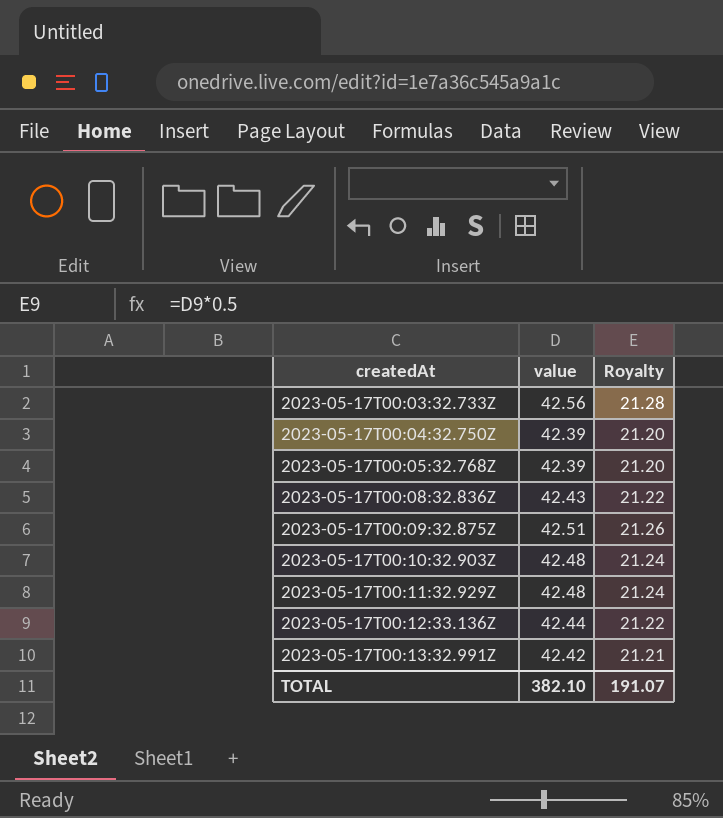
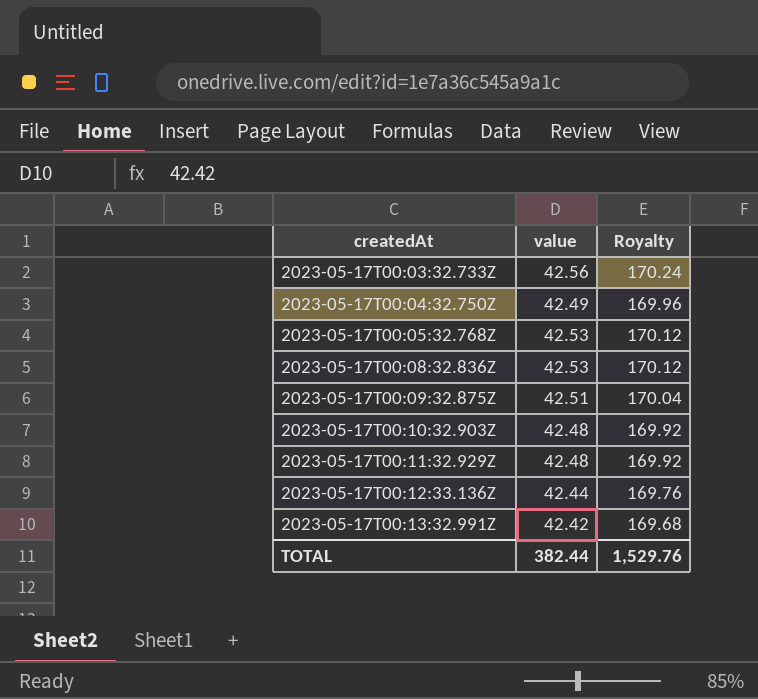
column Royalty | formula: [value] * 0.5 -> [value] * 4
2023-05-17T00:04:32.750Z | value: 42.39 -> 42.49
2023-05-17T00:05:32.768Z | value: 42.39 -> 42.53
2023-05-17T00:08:32.836Z | value: 42.43 -> 42.53
TOTAL | value: 382.10 -> 382.44
TOTAL | Royalty: 191.07 -> 1,529.76

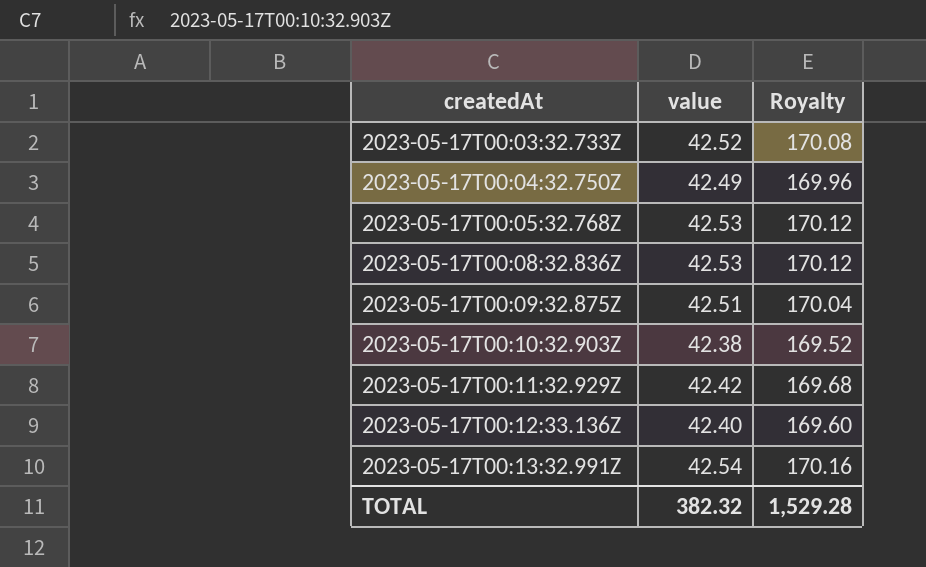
2023-05-17T00:03:32.733Z | value: 42.56 -> 42.52
2023-05-17T00:03:32.733Z | Royalty: 170.24 -> 170.08
2023-05-17T00:10:32.903Z | value: 42.48 -> 42.38
2023-05-17T00:10:32.903Z | Royalty: 169.92 -> 169.52
2023-05-17T00:11:32.929Z | value: 42.48 -> 42.42
2023-05-17T00:11:32.929Z | Royalty: 169.92 -> 169.68
2023-05-17T00:12:33.136Z | value: 42.44 -> 42.40
2023-05-17T00:12:33.136Z | Royalty: 169.76 -> 169.60
2023-05-17T00:13:32.991Z | value: 42.42 -> 42.54
2023-05-17T00:13:32.991Z | Royalty: 169.68 -> 170.16
TOTAL | value: 382.44 -> 382.32
TOTAL | Royalty: 1,529.76 -> 1,529.28

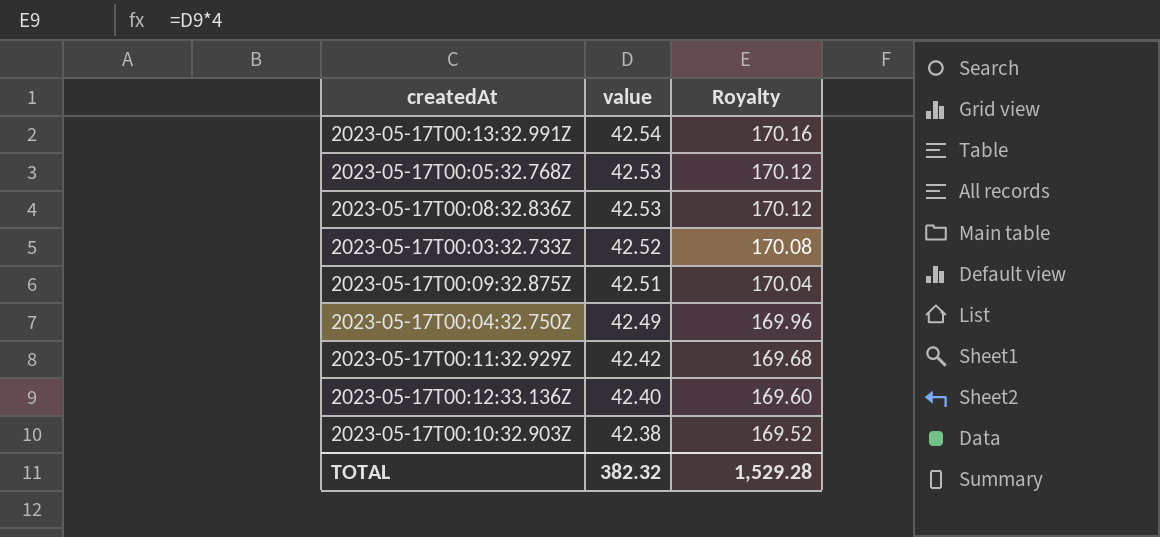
row order: createdAt ascending -> value descending

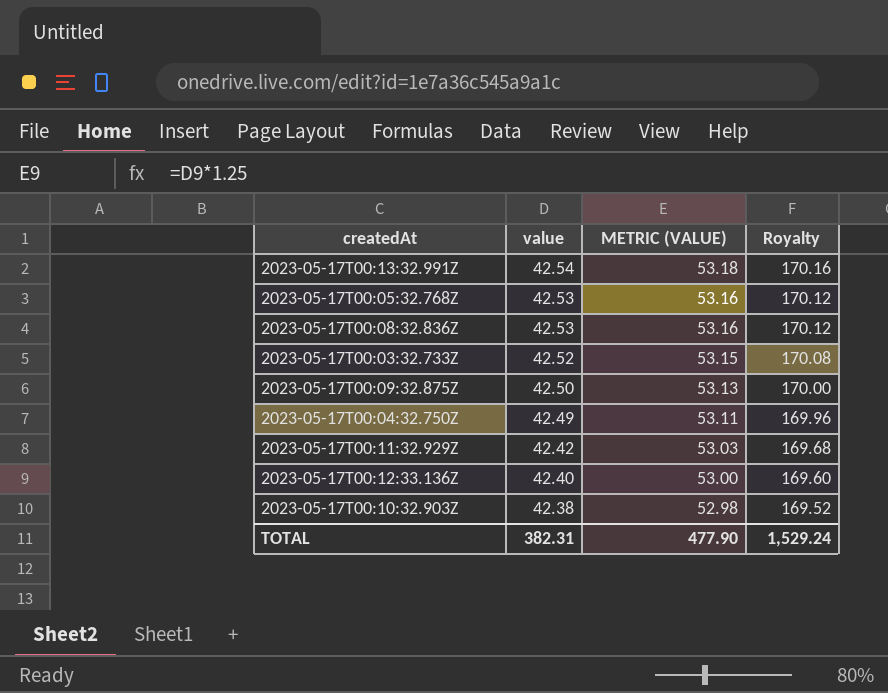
column METRIC (VALUE) | formula: none -> [value] * 1.25
2023-05-17T00:09:32.875Z | value: 42.51 -> 42.50
2023-05-17T00:09:32.875Z | Royalty: 170.04 -> 170.00
TOTAL | value: 382.32 -> 382.31
TOTAL | Royalty: 1,529.28 -> 1,529.24

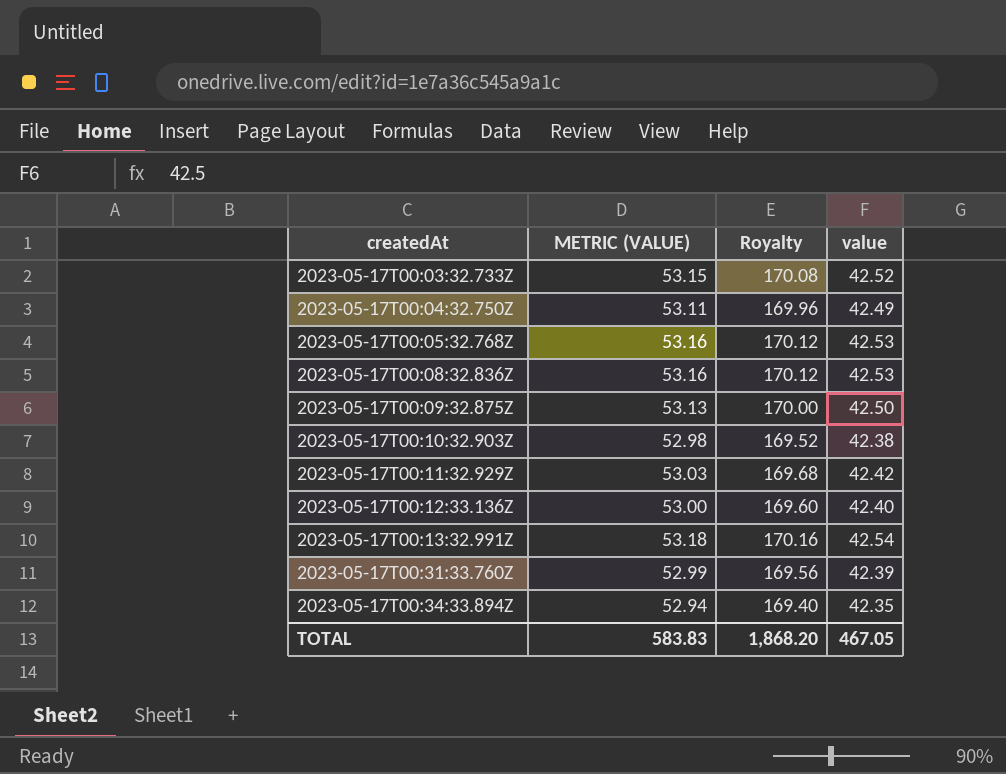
row order: value descending -> createdAt ascending
column value | position: 2 -> 4
row 2023-05-17T00:31:33.760Z: none -> 52.99 | 169.56 | 42.39
row 2023-05-17T00:34:33.894Z: none -> 52.94 | 169.40 | 42.35
TOTAL | METRIC (VALUE): 477.90 -> 583.83
TOTAL | Royalty: 1,529.24 -> 1,868.20
TOTAL | value: 382.31 -> 467.05

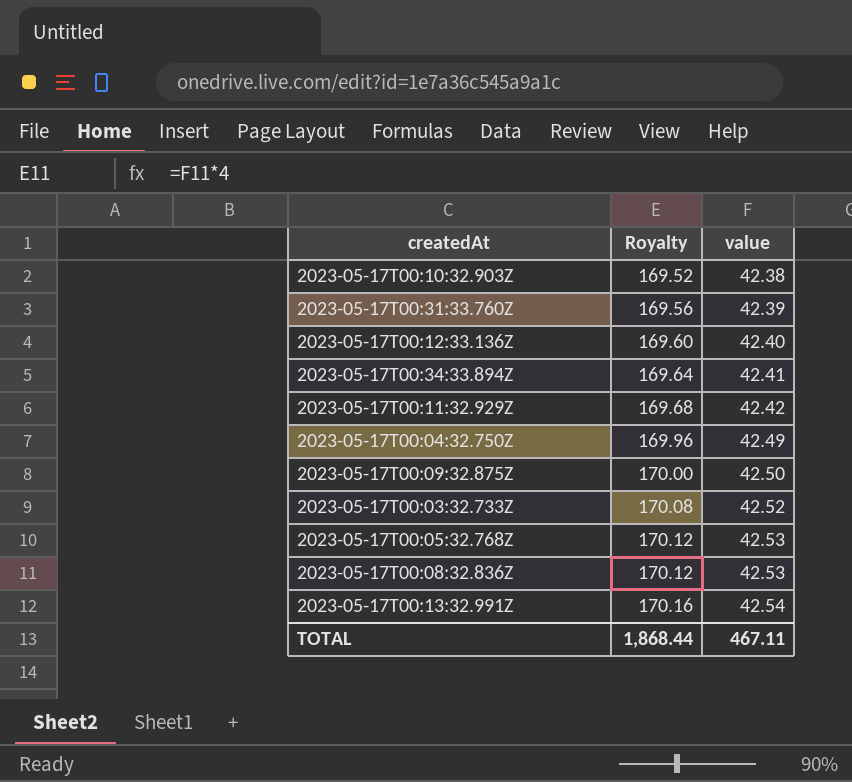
row order: createdAt ascending -> Royalty ascending
column METRIC (VALUE) | formula: [value] * 1.25 -> none
2023-05-17T00:34:33.894Z | Royalty: 169.40 -> 169.64
2023-05-17T00:34:33.894Z | value: 42.35 -> 42.41
TOTAL | Royalty: 1,868.20 -> 1,868.44
TOTAL | value: 467.05 -> 467.11

